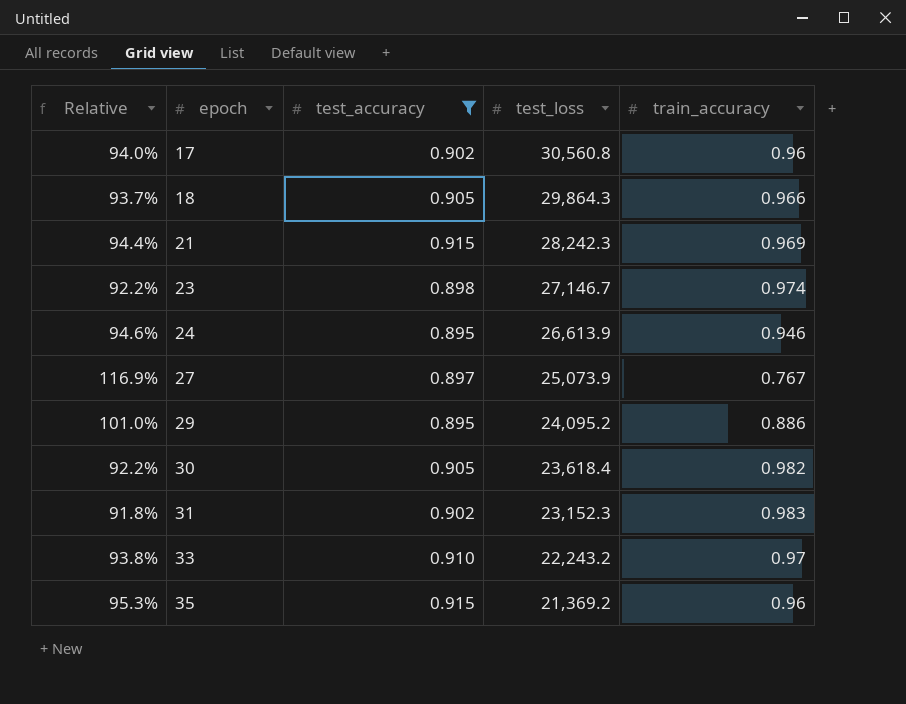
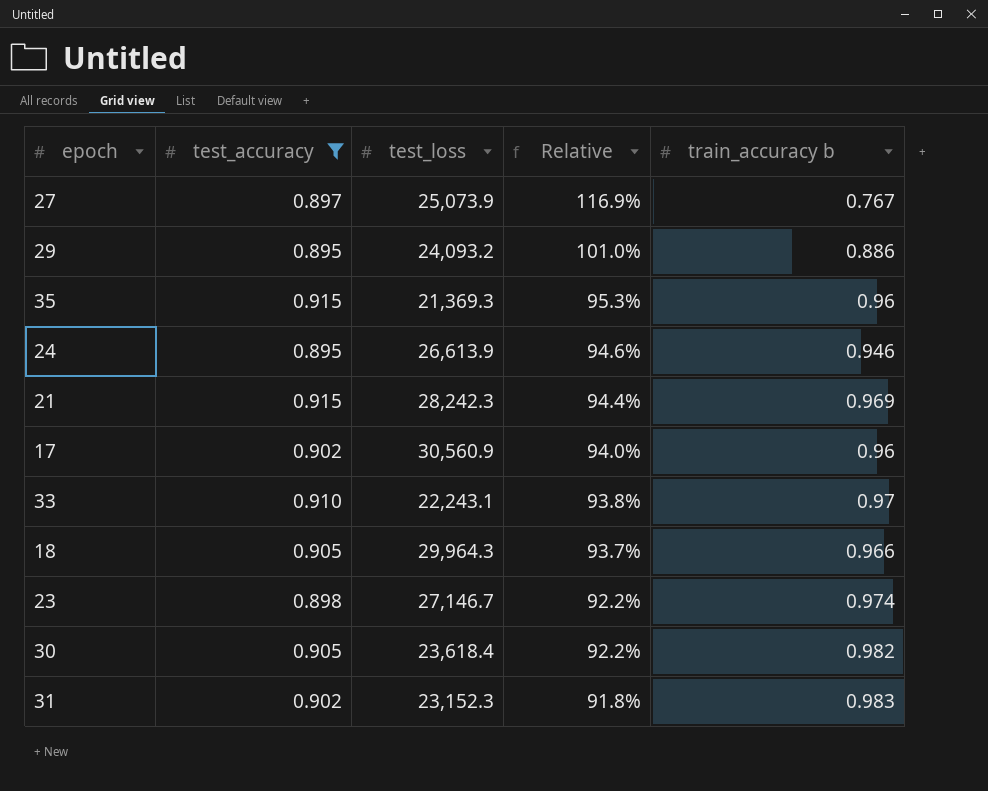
row order: epoch ascending -> Relative descending
column Relative | position: 1 -> 4
column name: train_accuracy -> train_accuracy b
29 | test_loss: 24,095.2 -> 24,093.2
35 | test_loss: 21,369.2 -> 21,369.3
17 | test_loss: 30,560.8 -> 30,560.9
33 | test_loss: 22,243.2 -> 22,243.1
18 | test_loss: 29,864.3 -> 29,964.3

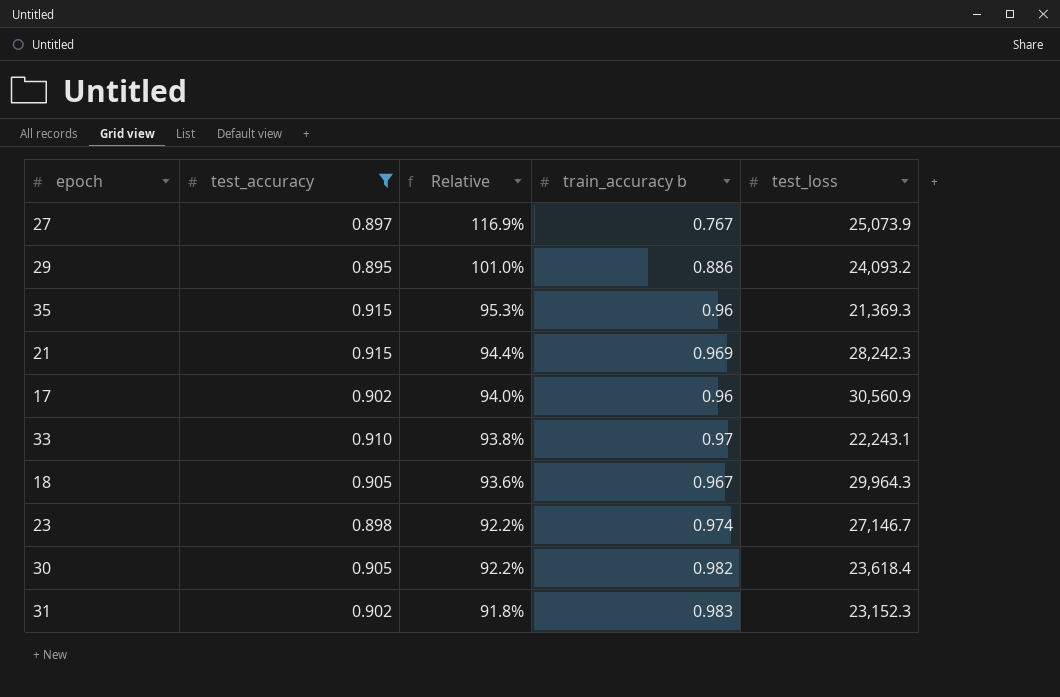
column test_loss | position: 3 -> 5
row 24: 0.895 | 26,613.9 | 94.6% | 0.946 -> none
18 | Relative: 93.7% -> 93.6%
18 | train_accuracy b: 0.966 -> 0.967

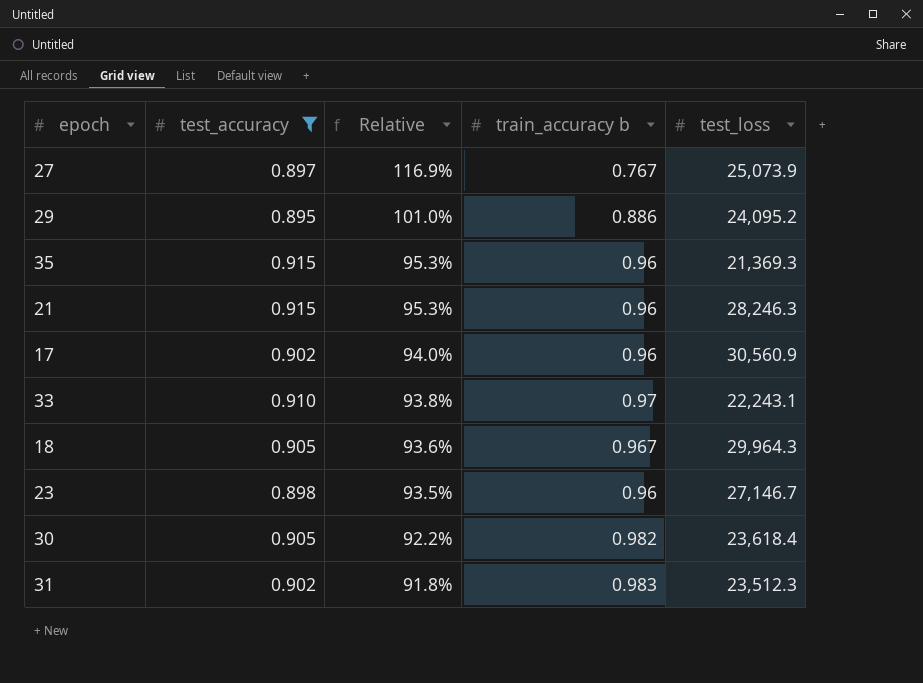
29 | test_loss: 24,093.2 -> 24,095.2
21 | Relative: 94.4% -> 95.3%
21 | train_accuracy b: 0.969 -> 0.96
21 | test_loss: 28,242.3 -> 28,246.3
23 | Relative: 92.2% -> 93.5%
23 | train_accuracy b: 0.974 -> 0.96
31 | test_loss: 23,152.3 -> 23,512.3

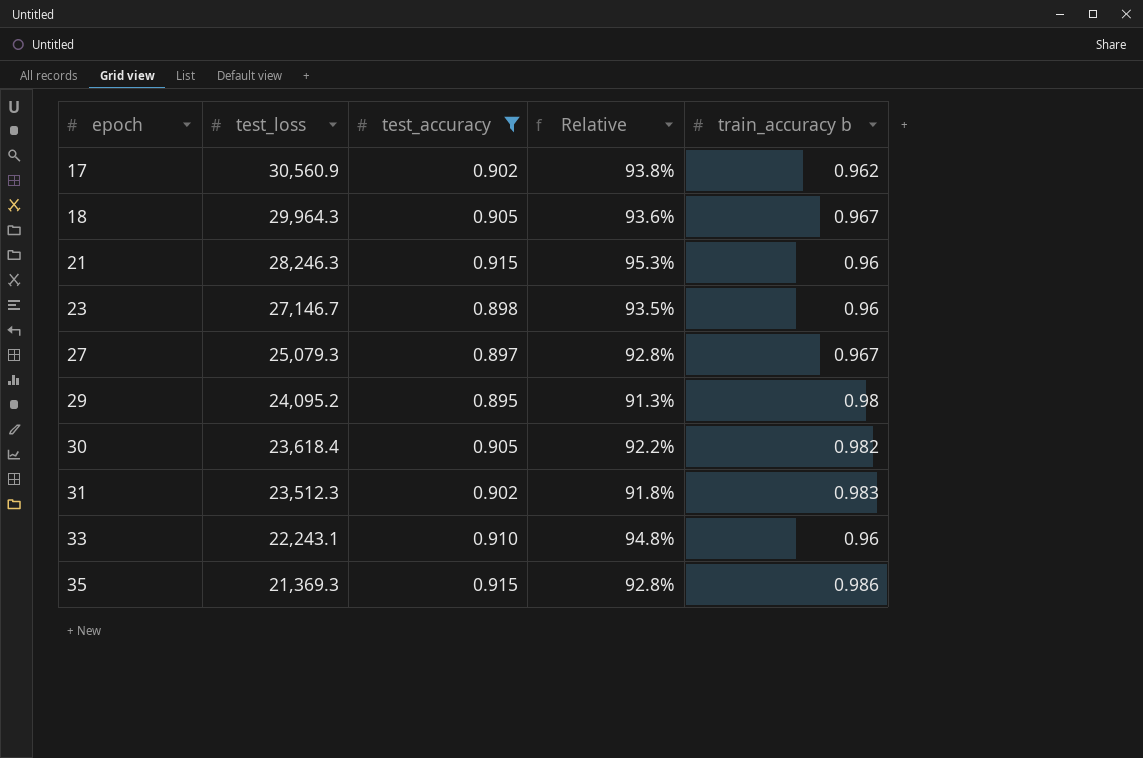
row order: Relative descending -> epoch ascending
column test_loss | position: 5 -> 2
17 | Relative: 94.0% -> 93.8%
17 | train_accuracy b: 0.96 -> 0.962
27 | test_loss: 25,073.9 -> 25,079.3
27 | Relative: 116.9% -> 92.8%
27 | train_accuracy b: 0.767 -> 0.967
29 | Relative: 101.0% -> 91.3%
29 | train_accuracy b: 0.886 -> 0.98
33 | Relative: 93.8% -> 94.8%
33 | train_accuracy b: 0.97 -> 0.96
35 | Relative: 95.3% -> 92.8%
35 | train_accuracy b: 0.96 -> 0.986

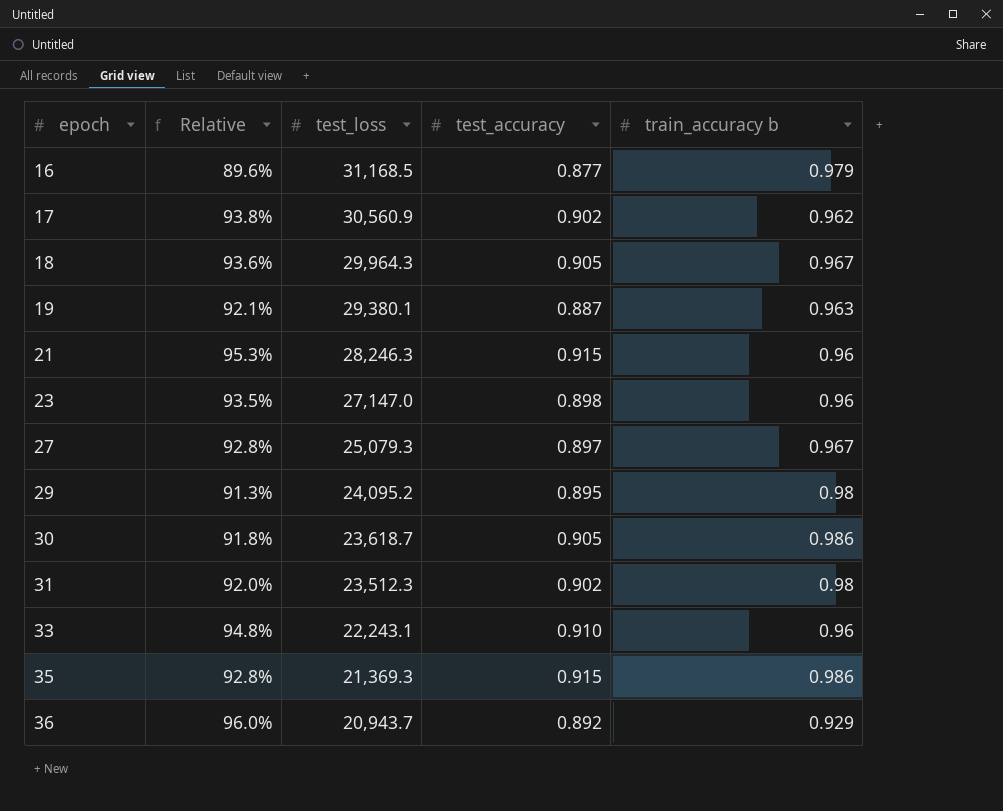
filter: test_accuracy >= 0.895 -> none
column Relative | position: 4 -> 2
23 | test_loss: 27,146.7 -> 27,147.0
30 | Relative: 92.2% -> 91.8%
30 | test_loss: 23,618.4 -> 23,618.7
30 | train_accuracy b: 0.982 -> 0.986
31 | Relative: 91.8% -> 92.0%
31 | train_accuracy b: 0.983 -> 0.98

